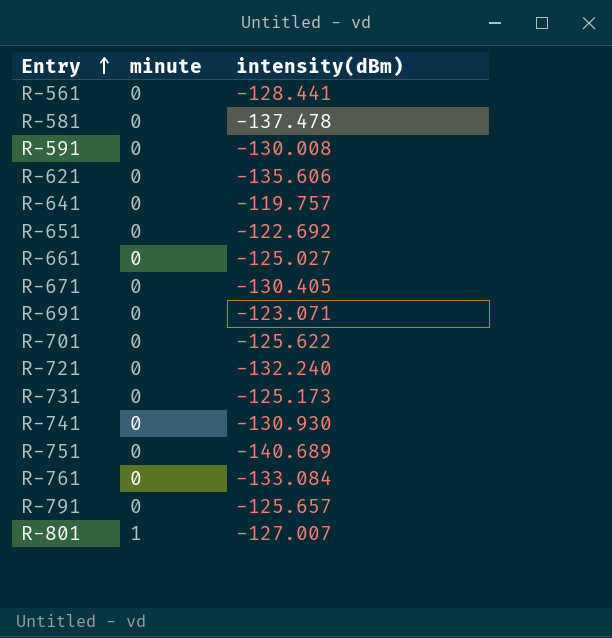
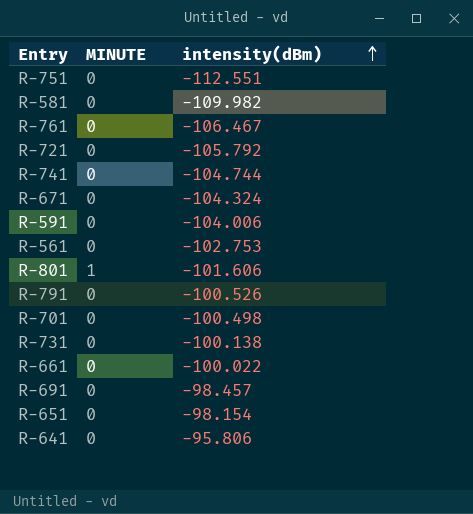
row order: Entry ascending -> intensity(dBm) ascending
column name: minute -> MINUTE
row R-621: 0 | -135.606 -> none
R-751 | intensity(dBm): -140.689 -> -112.551
R-581 | intensity(dBm): -137.478 -> -109.982
R-761 | intensity(dBm): -133.084 -> -106.467
R-721 | intensity(dBm): -132.240 -> -105.792
R-741 | intensity(dBm): -130.930 -> -104.744
R-671 | intensity(dBm): -130.405 -> -104.324
R-591 | intensity(dBm): -130.008 -> -104.006
R-561 | intensity(dBm): -128.441 -> -102.753
R-801 | intensity(dBm): -127.007 -> -101.606
R-791 | intensity(dBm): -125.657 -> -100.526
R-701 | intensity(dBm): -125.622 -> -100.498
R-731 | intensity(dBm): -125.173 -> -100.138
R-661 | intensity(dBm): -125.027 -> -100.022
R-691 | intensity(dBm): -123.071 -> -98.457
R-651 | intensity(dBm): -122.692 -> -98.154
R-641 | intensity(dBm): -119.757 -> -95.806

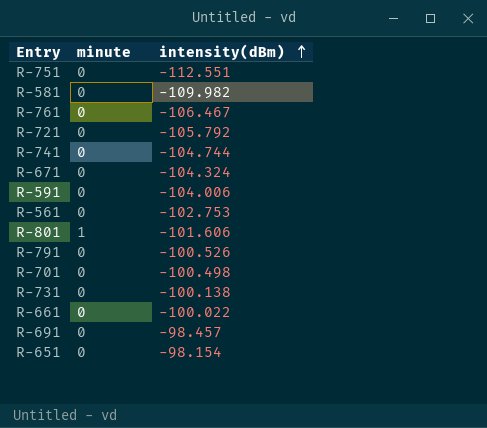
column name: MINUTE -> minute
row R-641: 0 | -95.806 -> none

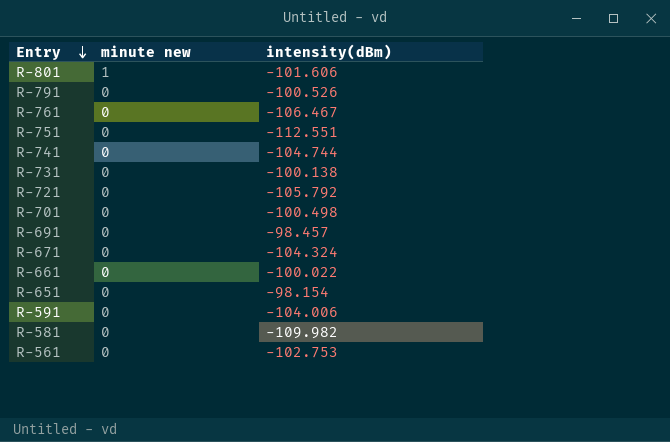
row order: intensity(dBm) ascending -> Entry descending
column name: minute -> minute new

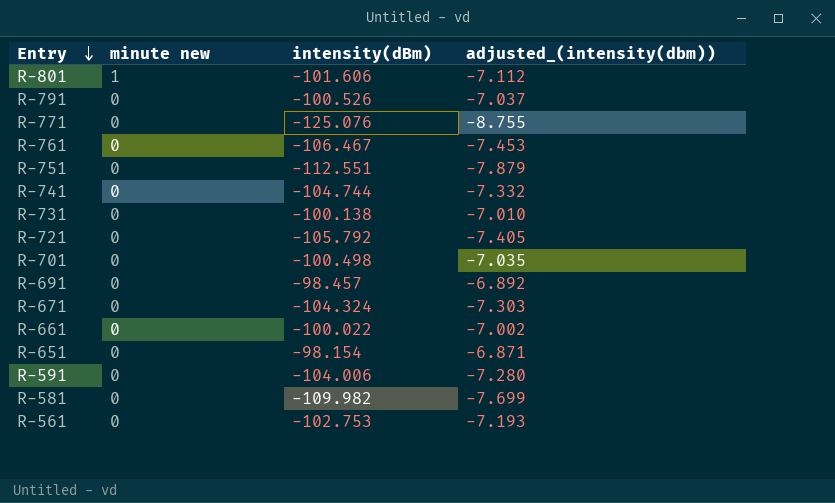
column adjusted_(intensity(dbm)) | formula: none -> [intensity(dBm)] * 0.07
row R-771: none -> 0 | -125.076 | -8.755

